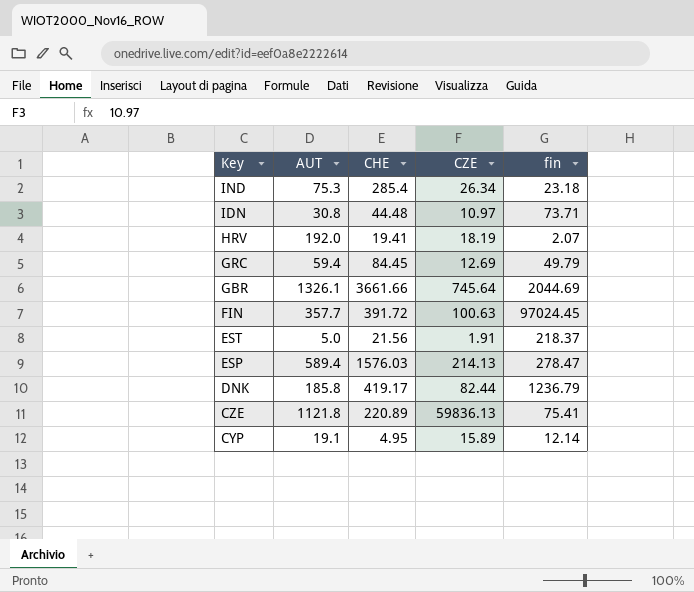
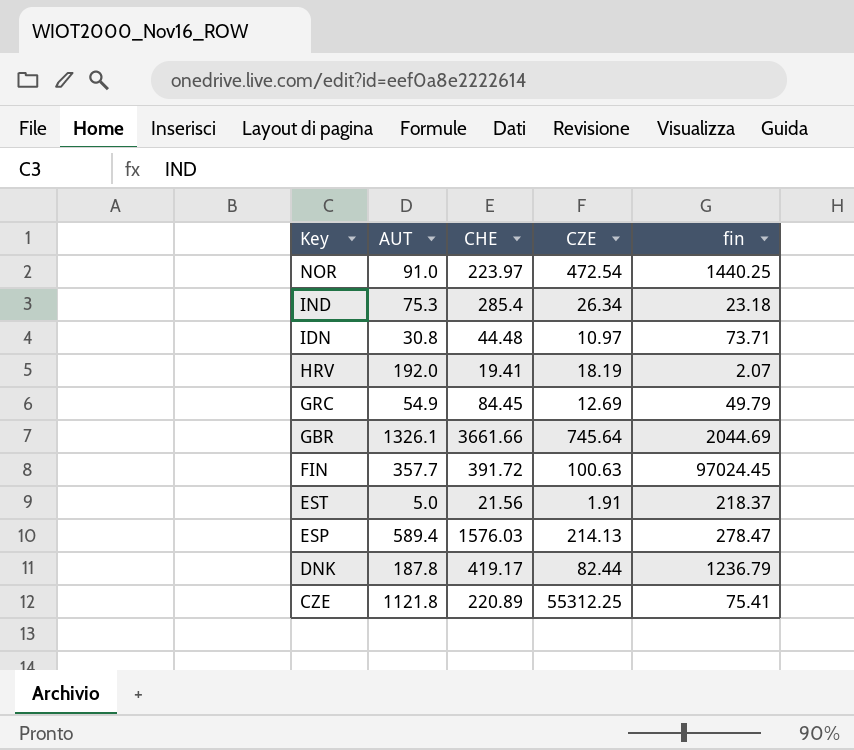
row CYP: 19.1 | 4.95 | 15.89 | 12.14 -> none
row NOR: none -> 91.0 | 223.97 | 472.54 | 1440.25
GRC | AUT: 59.4 -> 54.9
DNK | AUT: 185.8 -> 187.8
CZE | CZE: 59836.13 -> 55312.25

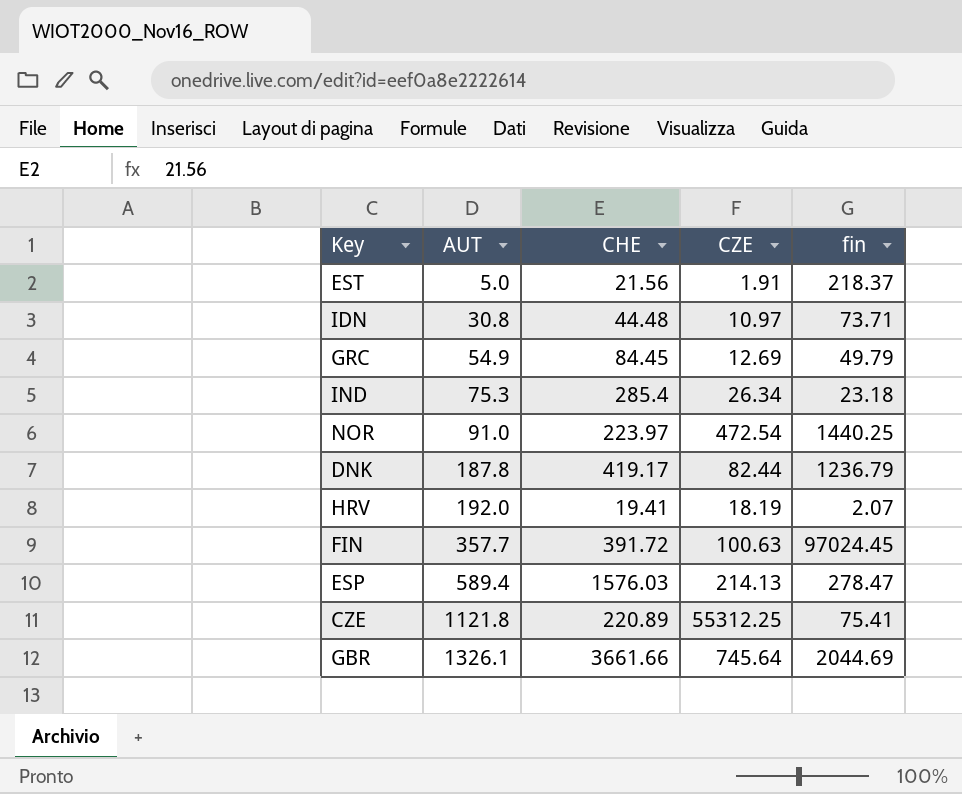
row order: Key descending -> AUT ascending

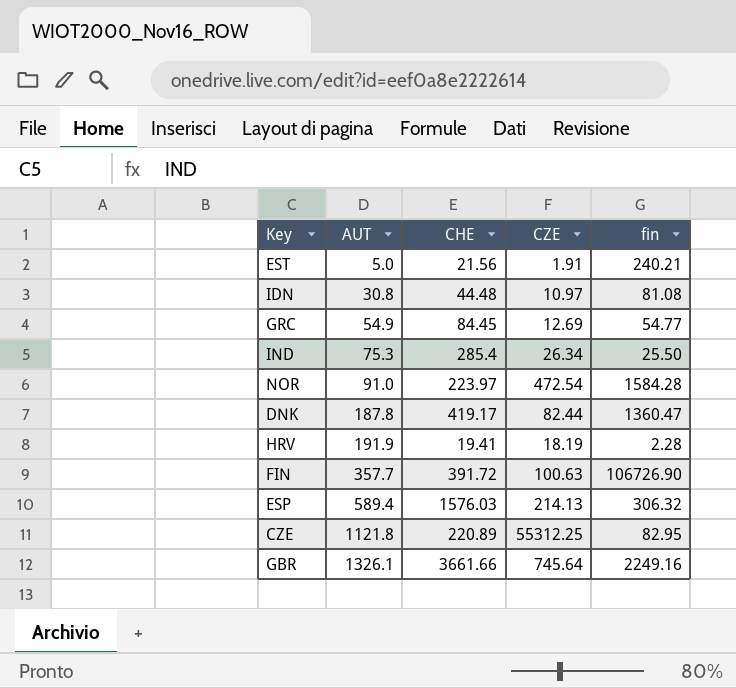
EST | fin: 218.37 -> 240.21
IDN | fin: 73.71 -> 81.08
GRC | fin: 49.79 -> 54.77
IND | fin: 23.18 -> 25.50
NOR | fin: 1440.25 -> 1584.28
DNK | fin: 1236.79 -> 1360.47
HRV | AUT: 192.0 -> 191.9
HRV | fin: 2.07 -> 2.28
FIN | fin: 97024.45 -> 106726.90
ESP | fin: 278.47 -> 306.32
CZE | fin: 75.41 -> 82.95
GBR | fin: 2044.69 -> 2249.16

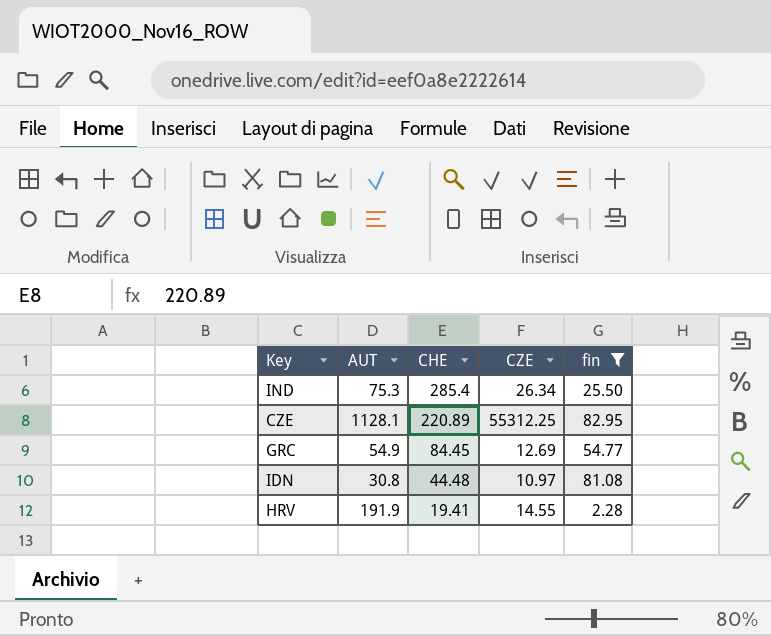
filter: none -> fin <= 82.95
row order: AUT ascending -> CHE descending
CZE | AUT: 1121.8 -> 1128.1
HRV | CZE: 18.19 -> 14.55

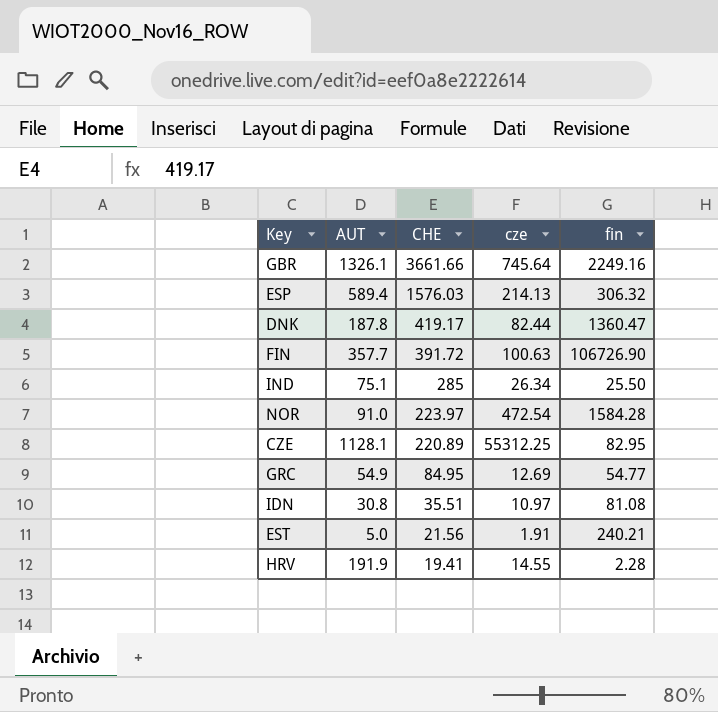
filter: fin <= 82.95 -> none
column name: CZE -> cze
IND | AUT: 75.3 -> 75.1
IND | CHE: 285.4 -> 285
GRC | CHE: 84.45 -> 84.95
IDN | CHE: 44.48 -> 35.51

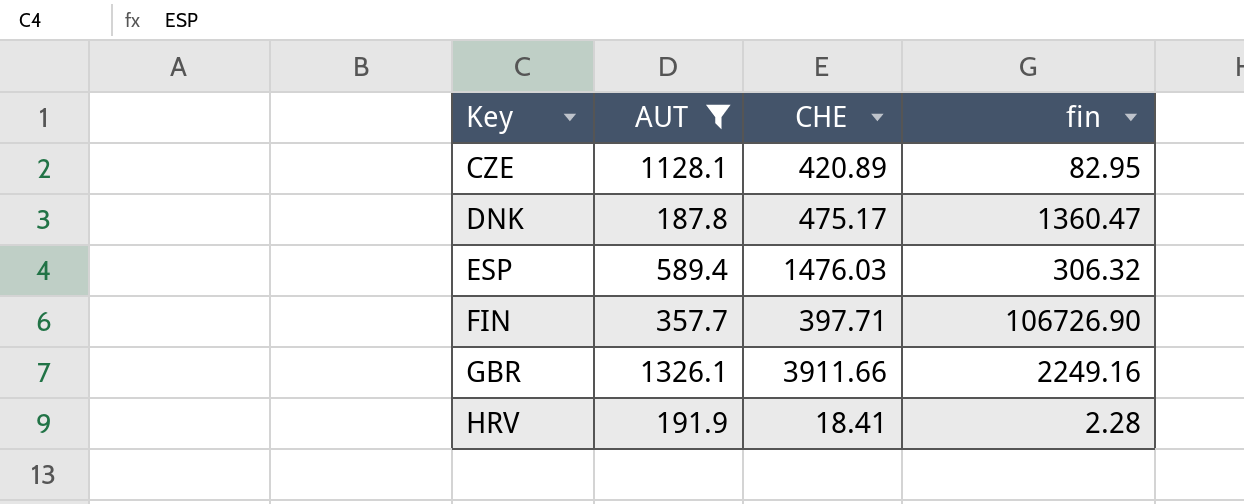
filter: none -> AUT >= 187.8
row order: CHE descending -> Key ascending
column cze | position: 4 -> none
CZE | CHE: 220.89 -> 420.89
DNK | CHE: 419.17 -> 475.17
ESP | CHE: 1576.03 -> 1476.03
FIN | CHE: 391.72 -> 397.71
GBR | CHE: 3661.66 -> 3911.66
HRV | CHE: 19.41 -> 18.41

